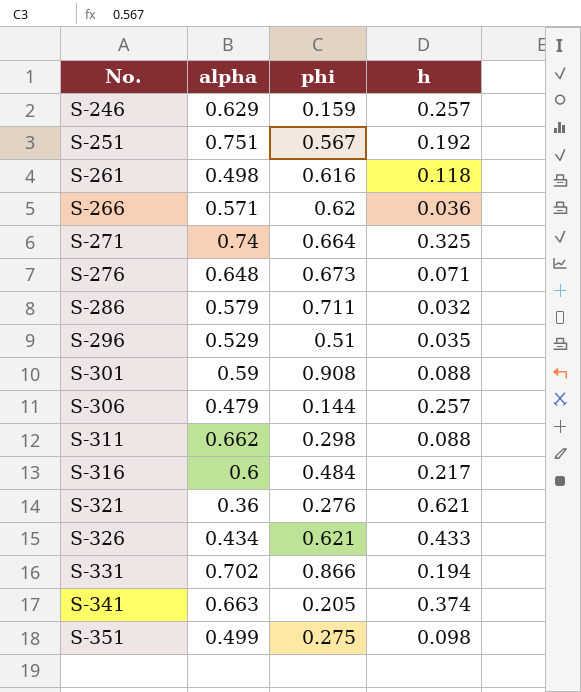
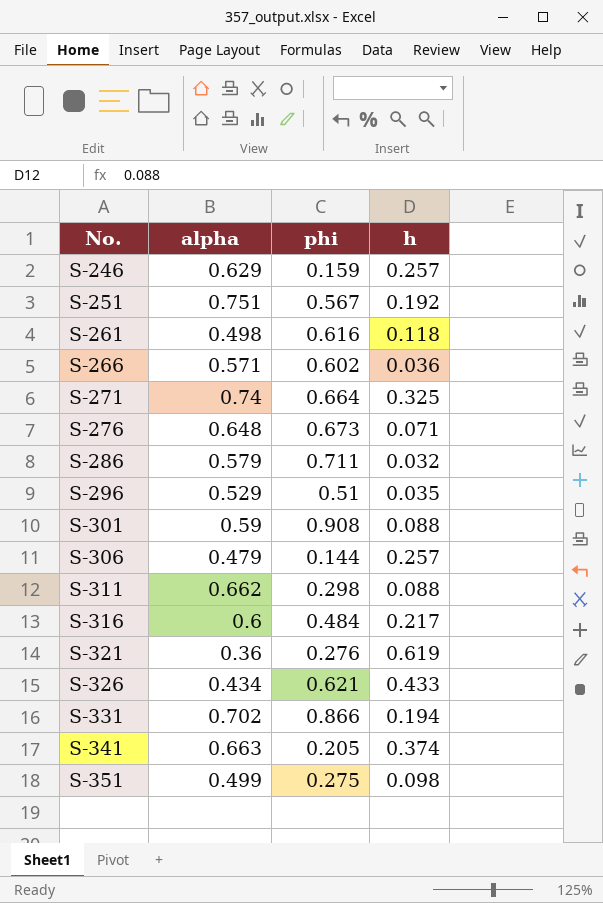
S-266 | phi: 0.62 -> 0.602
S-321 | h: 0.621 -> 0.619

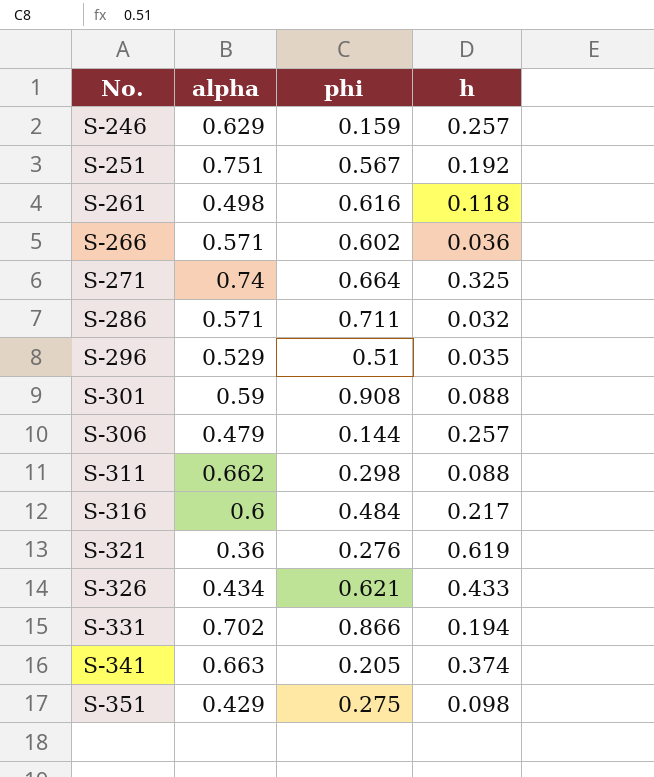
row S-276: 0.648 | 0.673 | 0.071 -> none
S-286 | alpha: 0.579 -> 0.571
S-351 | alpha: 0.499 -> 0.429

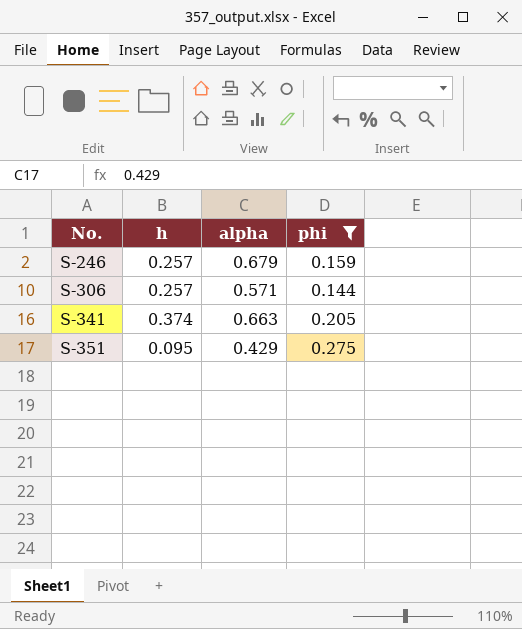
filter: none -> phi <= 0.275
column h | position: 4 -> 2
S-246 | alpha: 0.629 -> 0.679
S-306 | alpha: 0.479 -> 0.571
S-351 | h: 0.098 -> 0.095

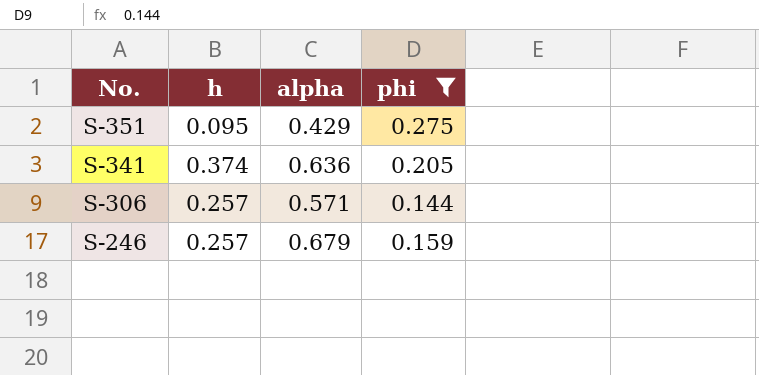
row order: No. ascending -> No. descending
S-341 | alpha: 0.663 -> 0.636

